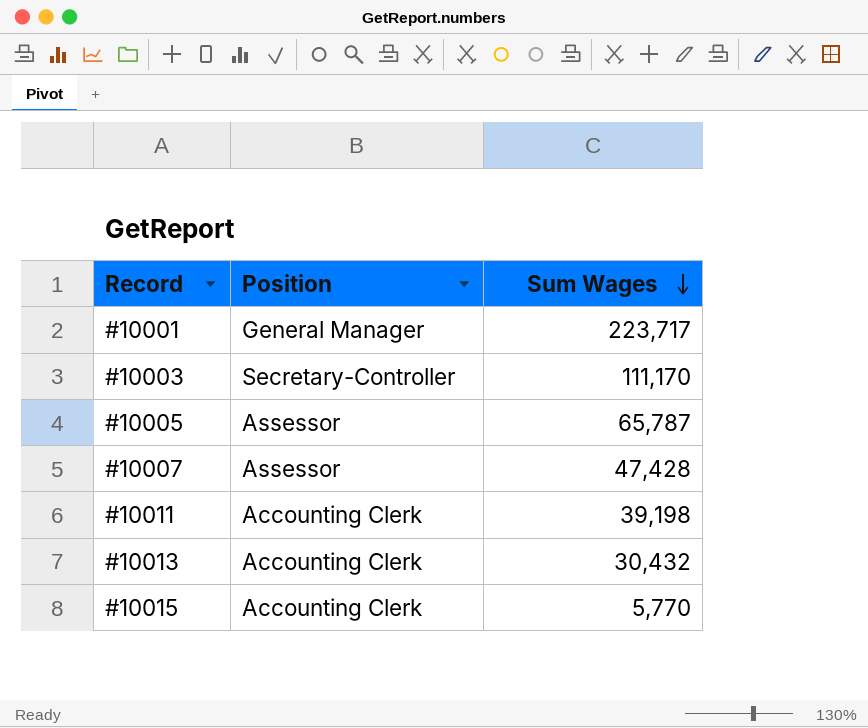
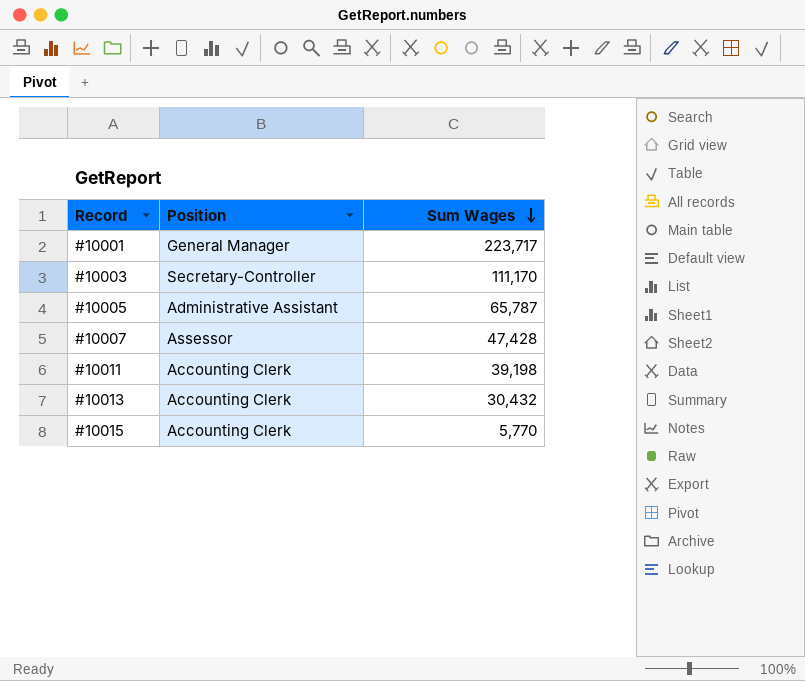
#10005 | Position: Assessor -> Administrative Assistant

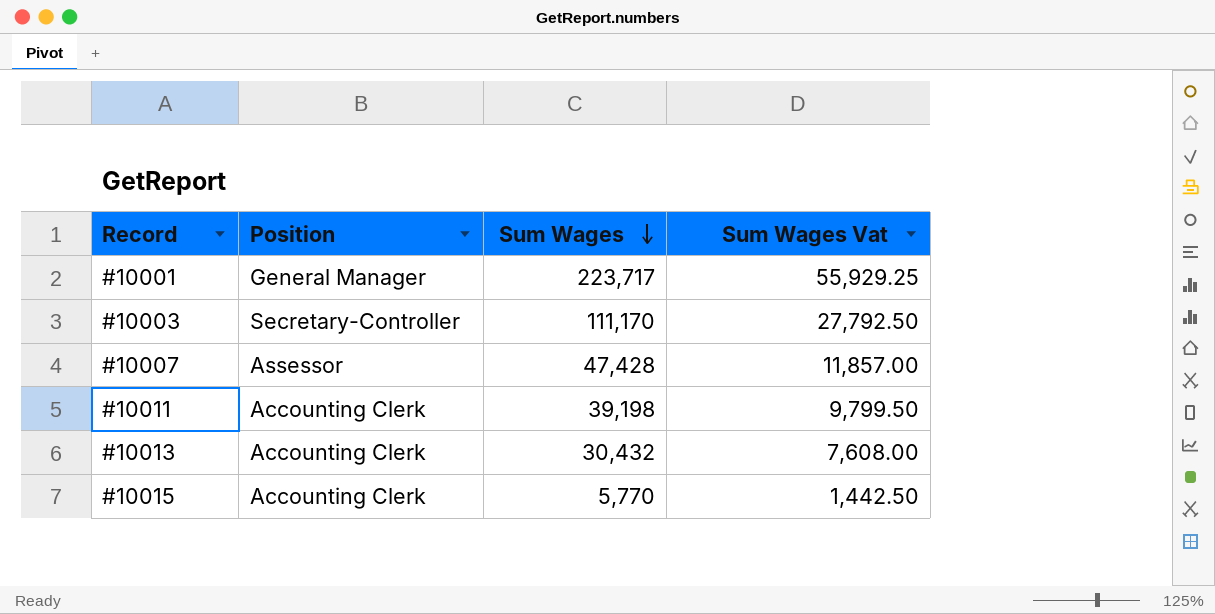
column Sum Wages Vat | formula: none -> [Sum Wages] * 0.25
row #10005: Administrative Assistant | 65,787 -> none

